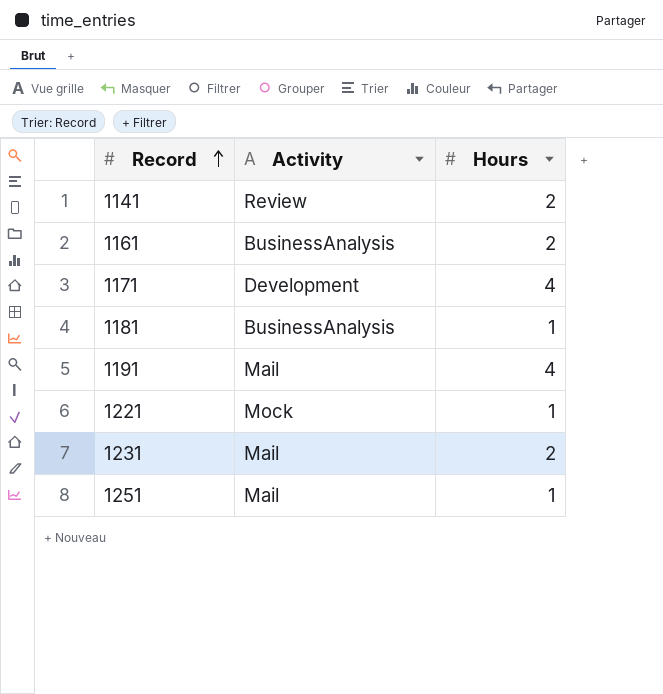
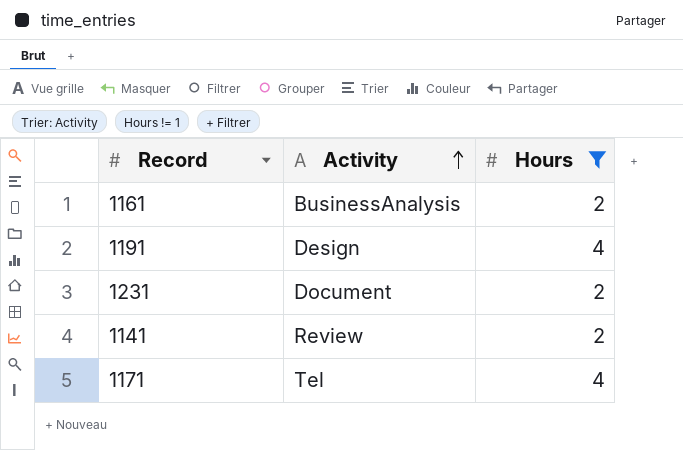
filter: none -> Hours != 1
row order: Record ascending -> Activity ascending
1191 | Activity: Mail -> Design
1231 | Activity: Mail -> Document
1171 | Activity: Development -> Tel

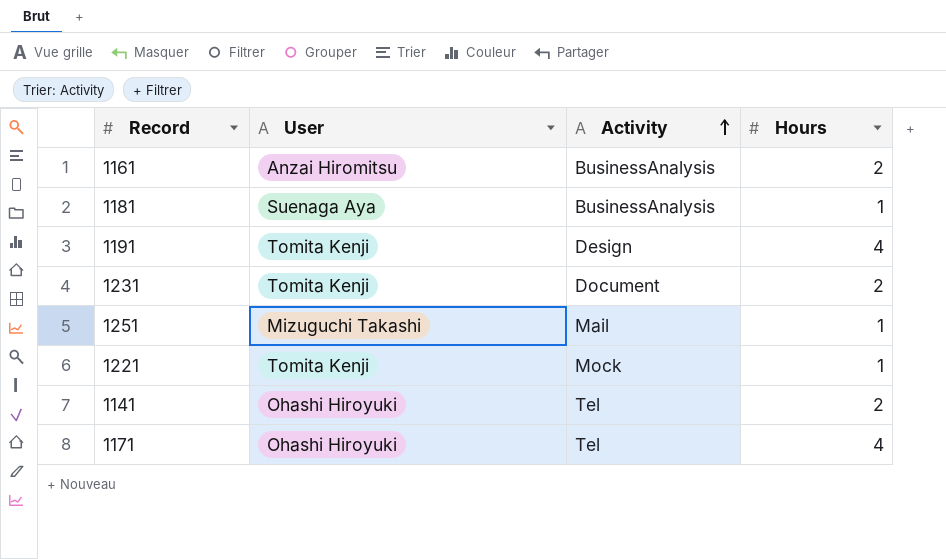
filter: Hours != 1 -> none
column User | position: none -> 2
1141 | Activity: Review -> Tel

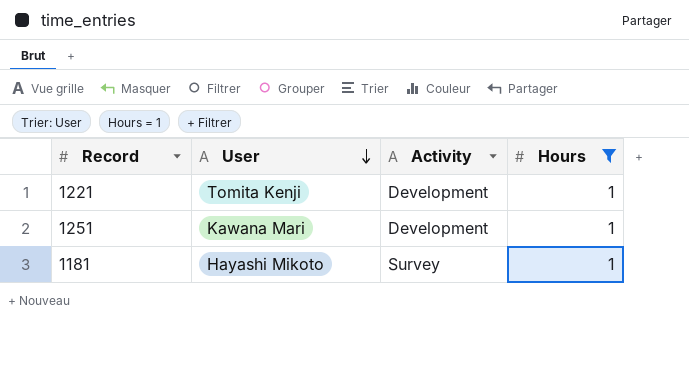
filter: none -> Hours = 1
row order: Activity ascending -> User descending
1221 | Activity: Mock -> Development
1251 | User: Mizuguchi Takashi -> Kawana Mari
1251 | Activity: Mail -> Development
1181 | User: Suenaga Aya -> Hayashi Mikoto
1181 | Activity: BusinessAnalysis -> Survey

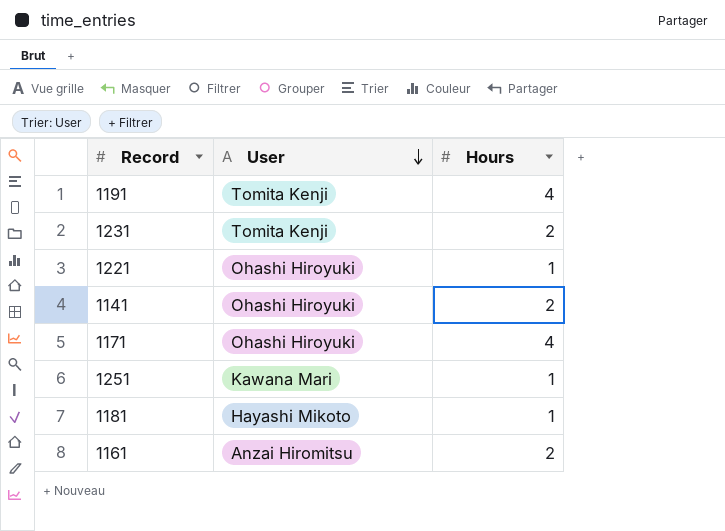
filter: Hours = 1 -> none
column Activity | position: 3 -> none
1221 | User: Tomita Kenji -> Ohashi Hiroyuki

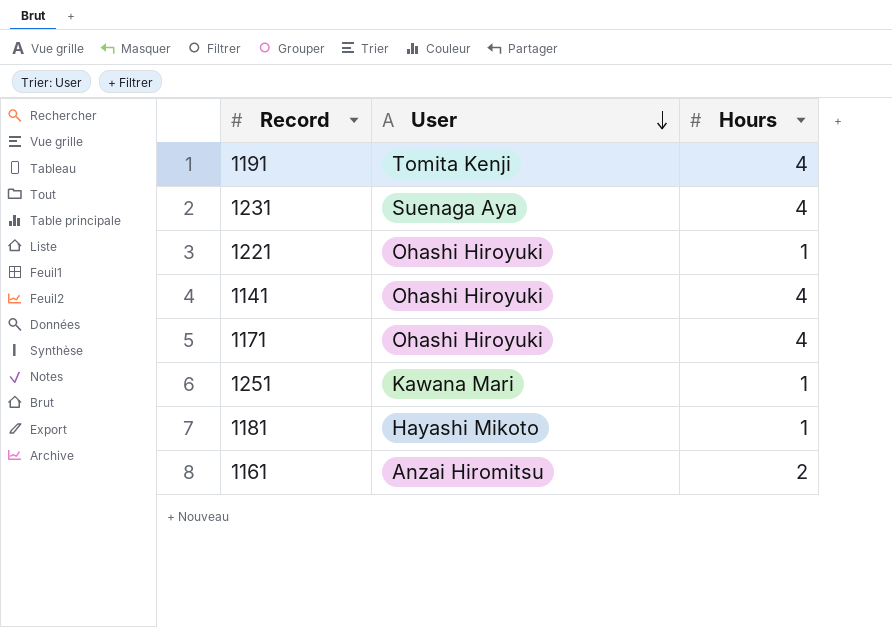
1231 | User: Tomita Kenji -> Suenaga Aya
1231 | Hours: 2 -> 4
1141 | Hours: 2 -> 4

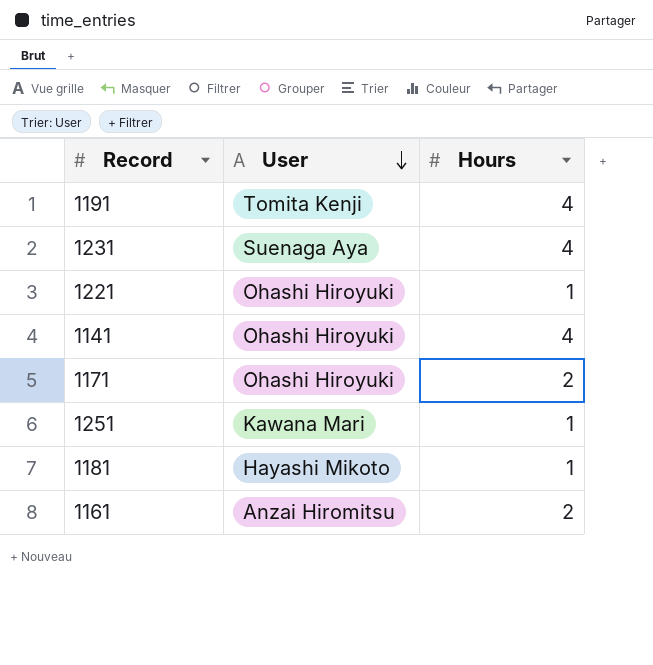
1171 | Hours: 4 -> 2

